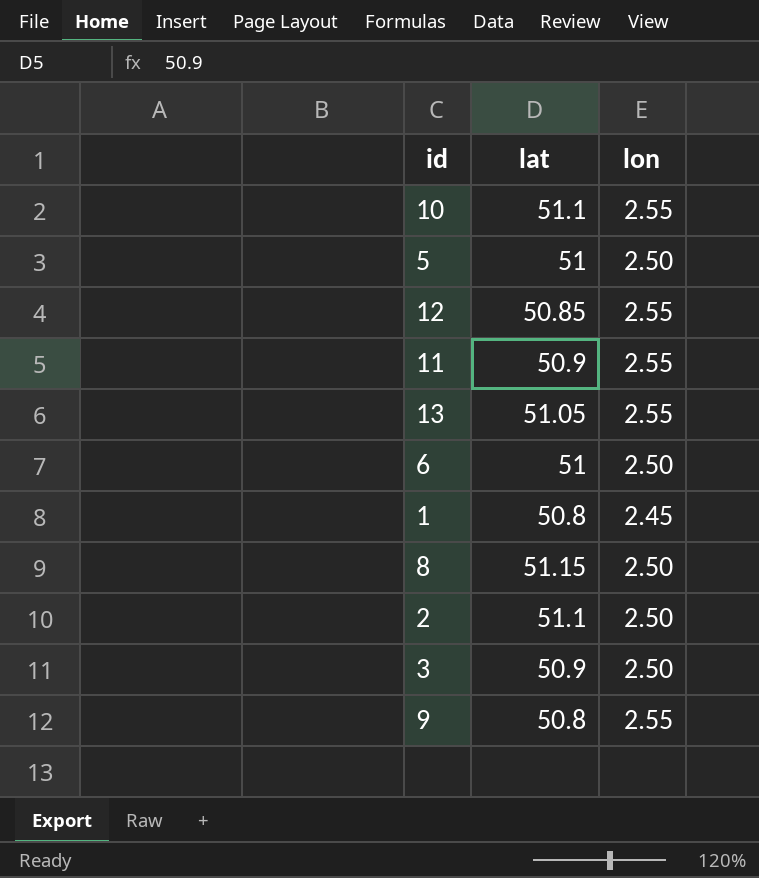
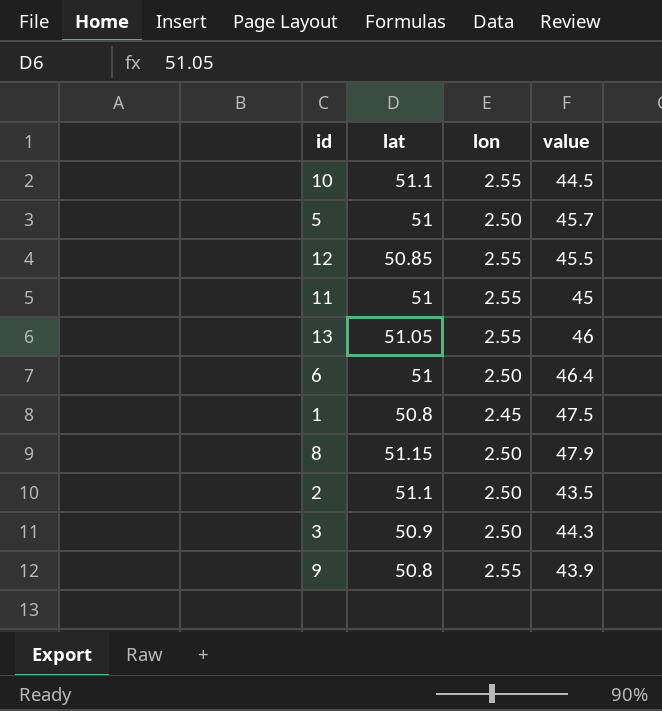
column value | position: none -> 4
11 | lat: 50.9 -> 51

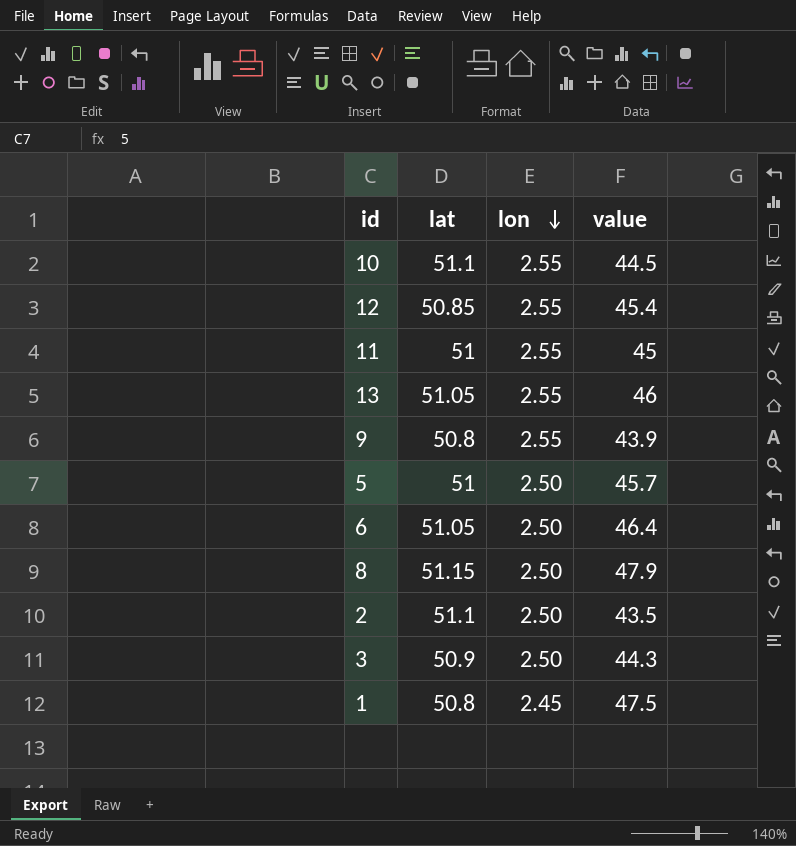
row order: none -> lon descending
12 | value: 45.5 -> 45.4
6 | lat: 51 -> 51.05

